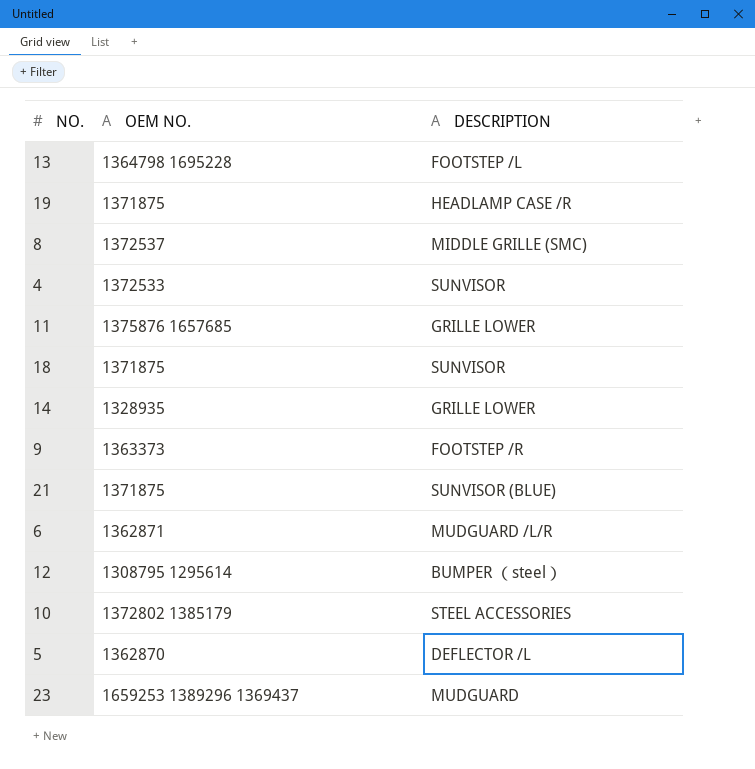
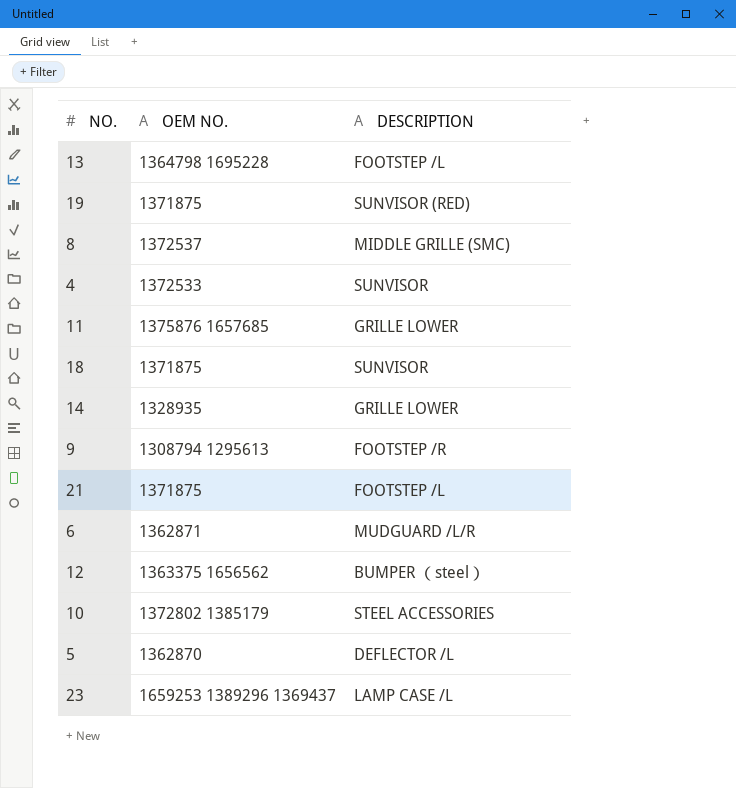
19 | DESCRIPTION: HEADLAMP CASE /R -> SUNVISOR (RED)
9 | OEM NO.: 1363373 -> 1308794 1295613
21 | DESCRIPTION: SUNVISOR (BLUE) -> FOOTSTEP /L
12 | OEM NO.: 1308795 1295614 -> 1363375 1656562
23 | DESCRIPTION: MUDGUARD -> LAMP CASE /L

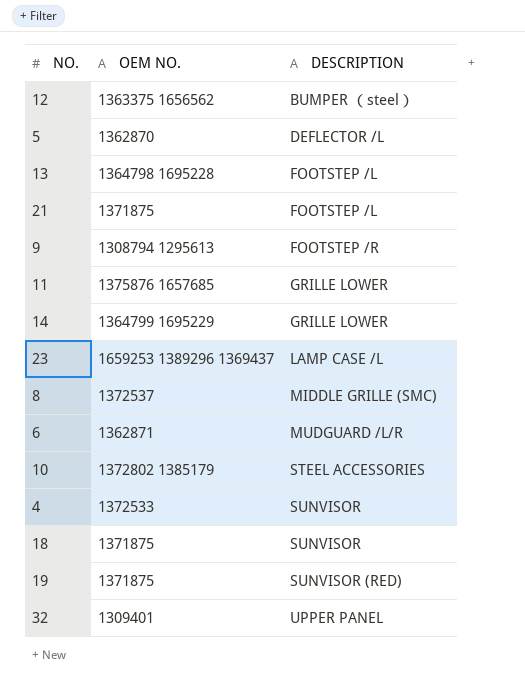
row order: none -> DESCRIPTION ascending
14 | OEM NO.: 1328935 -> 1364799 1695229
row 32: none -> 1309401 | UPPER PANEL

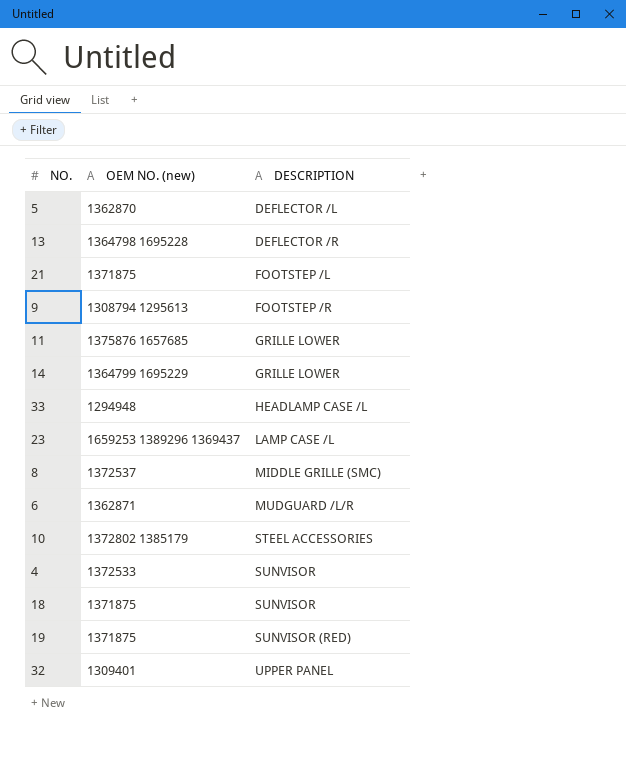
column name: OEM NO. -> OEM NO. (new)
row 12: 1363375 1656562 | BUMPER （steel） -> none
13 | DESCRIPTION: FOOTSTEP /L -> DEFLECTOR /R
row 33: none -> 1294948 | HEADLAMP CASE /L

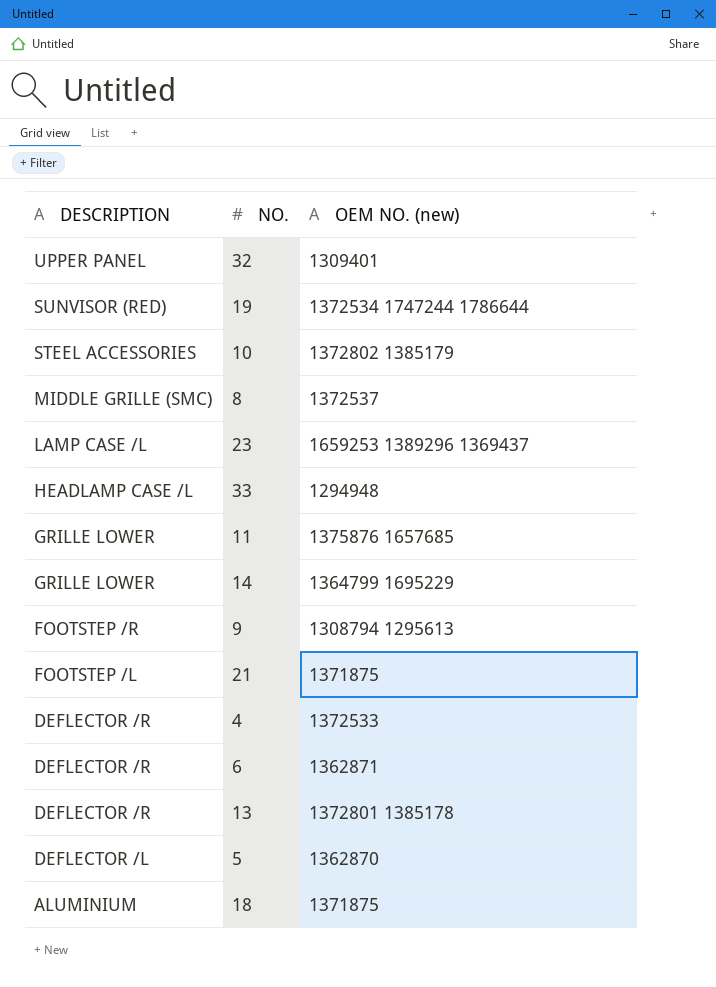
row order: DESCRIPTION ascending -> DESCRIPTION descending
column DESCRIPTION | position: 3 -> 1
19 | OEM NO. (new): 1371875 -> 1372534 1747244 1786644
4 | DESCRIPTION: SUNVISOR -> DEFLECTOR /R
6 | DESCRIPTION: MUDGUARD /L/R -> DEFLECTOR /R
13 | OEM NO. (new): 1364798 1695228 -> 1372801 1385178
18 | DESCRIPTION: SUNVISOR -> ALUMINIUM

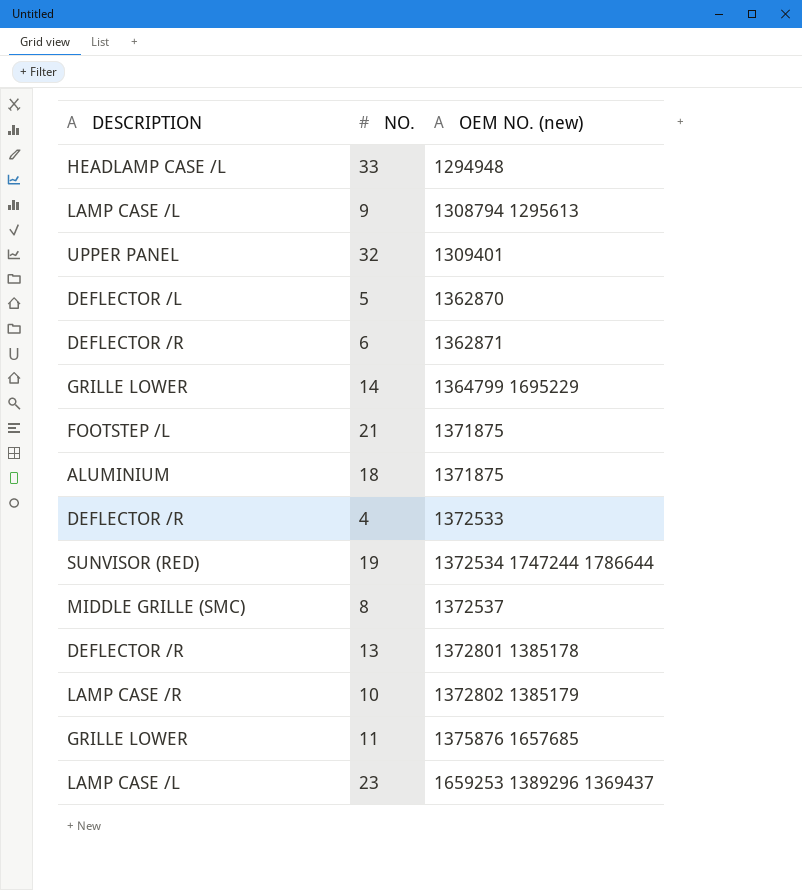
row order: DESCRIPTION descending -> OEM NO. (new) ascending
9 | DESCRIPTION: FOOTSTEP /R -> LAMP CASE /L
10 | DESCRIPTION: STEEL ACCESSORIES -> LAMP CASE /R

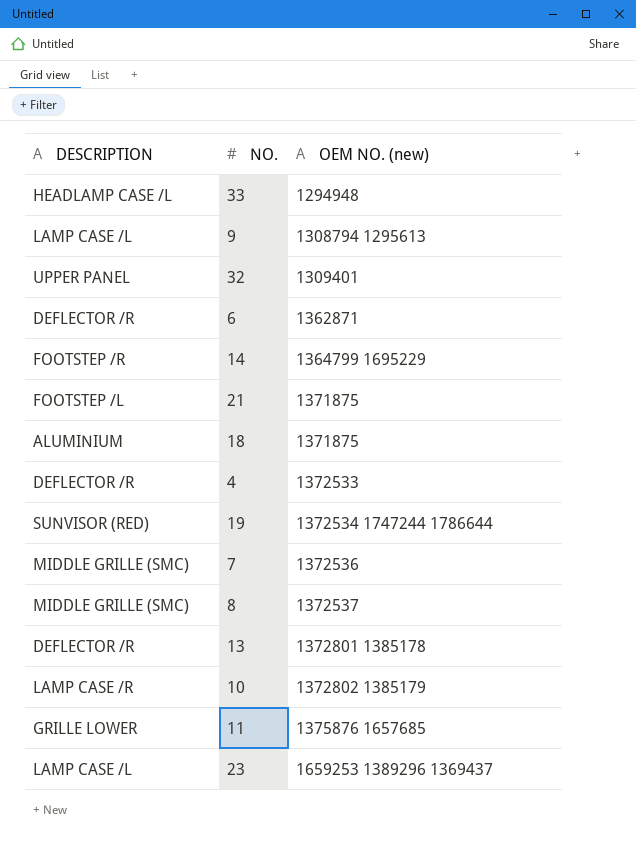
row 5: DEFLECTOR /L | 1362870 -> none
14 | DESCRIPTION: GRILLE LOWER -> FOOTSTEP /R
row 7: none -> MIDDLE GRILLE (SMC) | 1372536

